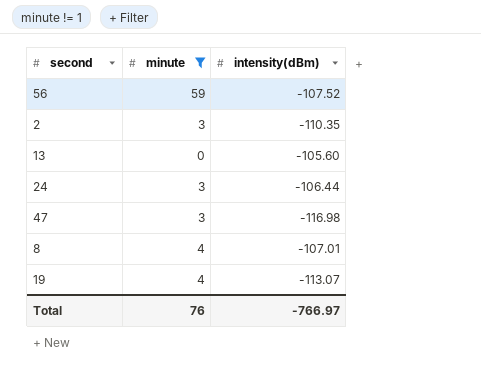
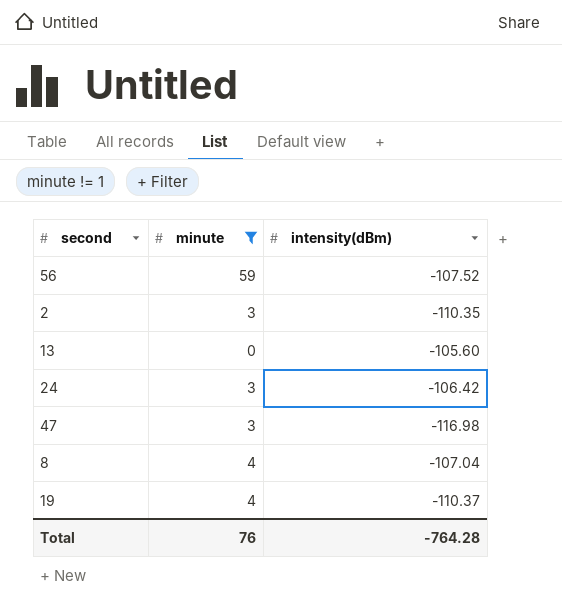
24 | intensity(dBm): -106.44 -> -106.42
8 | intensity(dBm): -107.01 -> -107.04
19 | intensity(dBm): -113.07 -> -110.37
Total | intensity(dBm): -766.97 -> -764.28

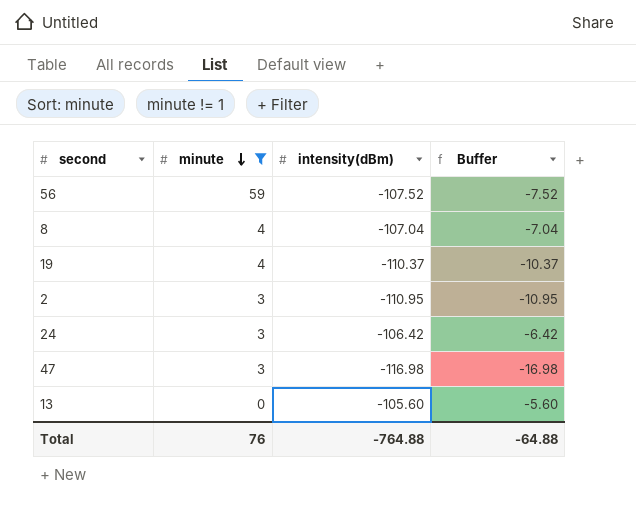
row order: none -> minute descending
column Buffer | formula: none -> [intensity(dBm)] + 100
2 | intensity(dBm): -110.35 -> -110.95
Total | intensity(dBm): -764.28 -> -764.88

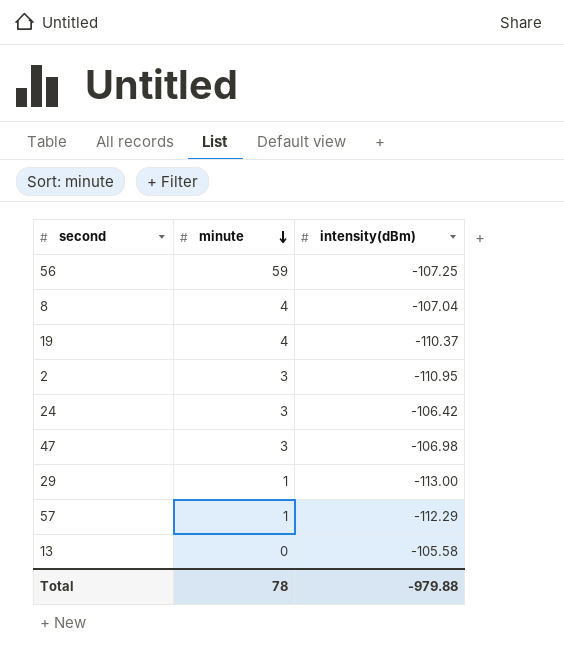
filter: minute != 1 -> none
column Buffer | formula: [intensity(dBm)] + 100 -> none
56 | intensity(dBm): -107.52 -> -107.25
47 | intensity(dBm): -116.98 -> -106.98
13 | intensity(dBm): -105.60 -> -105.58
Total | minute: 76 -> 78
Total | intensity(dBm): -764.88 -> -979.88

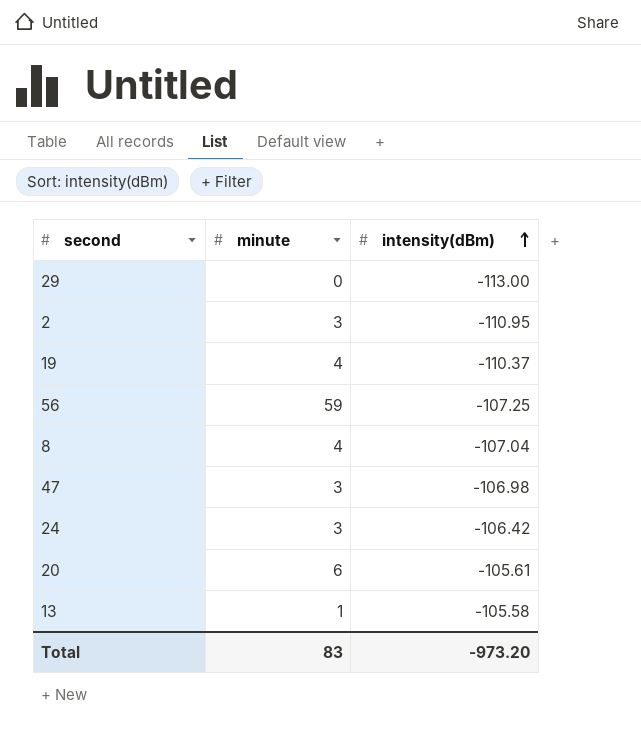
row order: minute descending -> intensity(dBm) ascending
row 57: 1 | -112.29 -> none
29 | minute: 1 -> 0
row 20: none -> 6 | -105.61
13 | minute: 0 -> 1
Total | minute: 78 -> 83
Total | intensity(dBm): -979.88 -> -973.20

